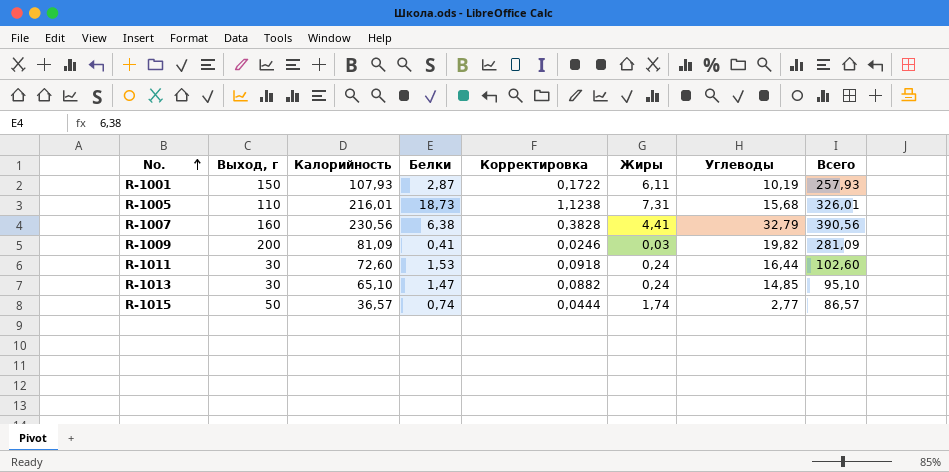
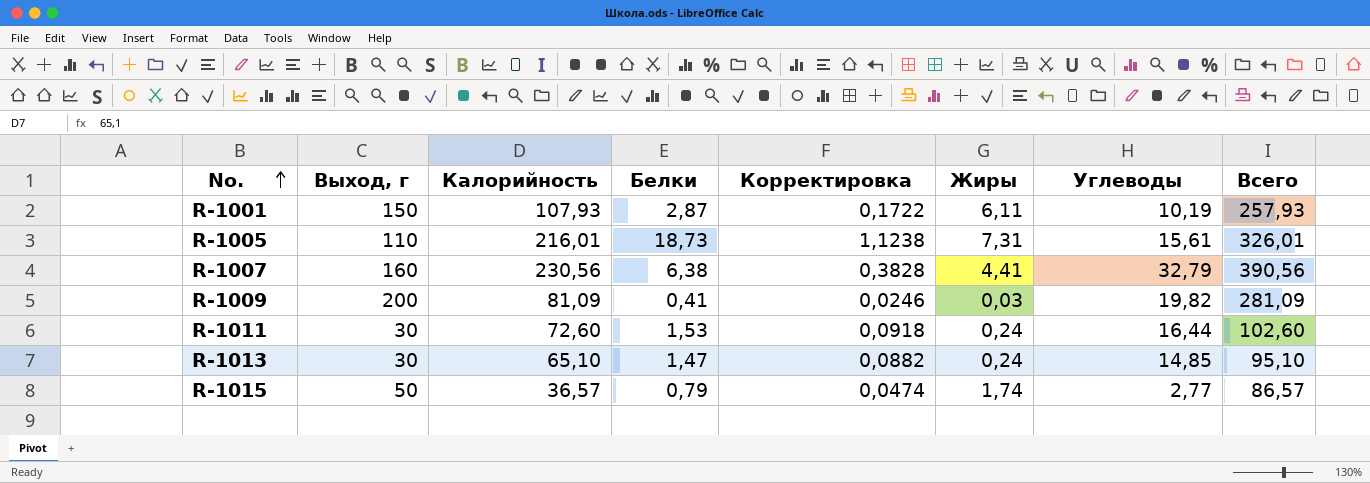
R-1005 | Углеводы: 15,68 -> 15,61
R-1015 | Белки: 0,74 -> 0,79
R-1015 | Корректировка: 0,0444 -> 0,0474

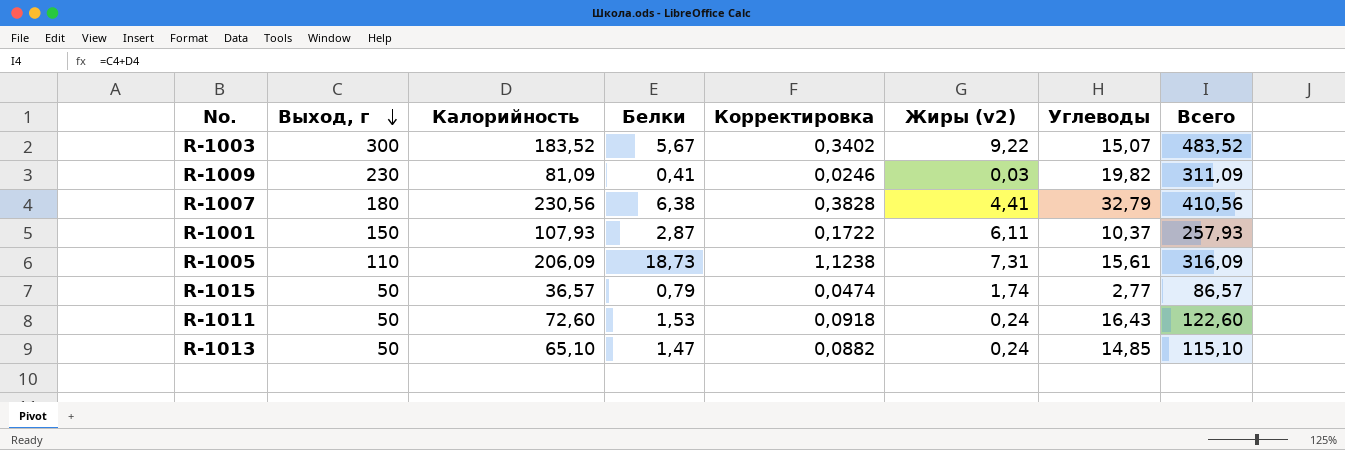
row order: No. ascending -> Выход, г descending
column name: Жиры -> Жиры (v2)
row R-1003: none -> 300 | 183,52 | 5,67 | 0,3402 | 9,22 | 15,07 | 483,52
R-1009 | Выход, г: 200 -> 230
R-1009 | Всего: 281,09 -> 311,09
R-1007 | Выход, г: 160 -> 180
R-1007 | Всего: 390,56 -> 410,56
R-1001 | Углеводы: 10,19 -> 10,37
R-1005 | Калорийность: 216,01 -> 206,09
R-1005 | Всего: 326,01 -> 316,09
R-1011 | Выход, г: 30 -> 50
R-1011 | Углеводы: 16,44 -> 16,43
R-1011 | Всего: 102,60 -> 122,60
R-1013 | Выход, г: 30 -> 50
R-1013 | Всего: 95,10 -> 115,10

